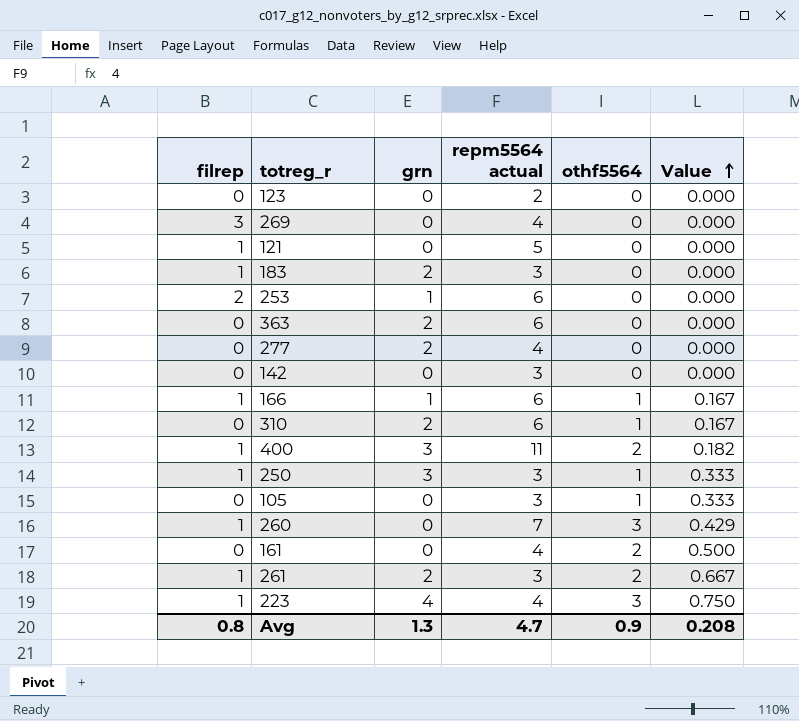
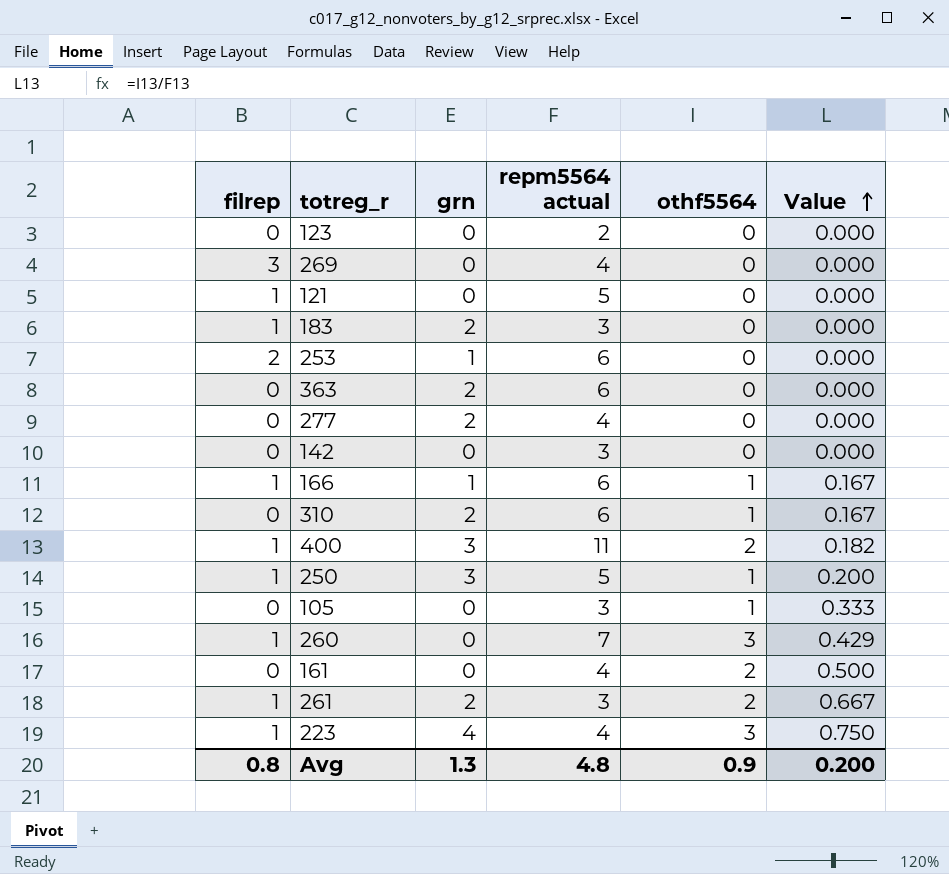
250 | repm5564 actual: 3 -> 5
250 | Value: 0.333 -> 0.200
Avg | repm5564 actual: 4.7 -> 4.8
Avg | Value: 0.208 -> 0.200

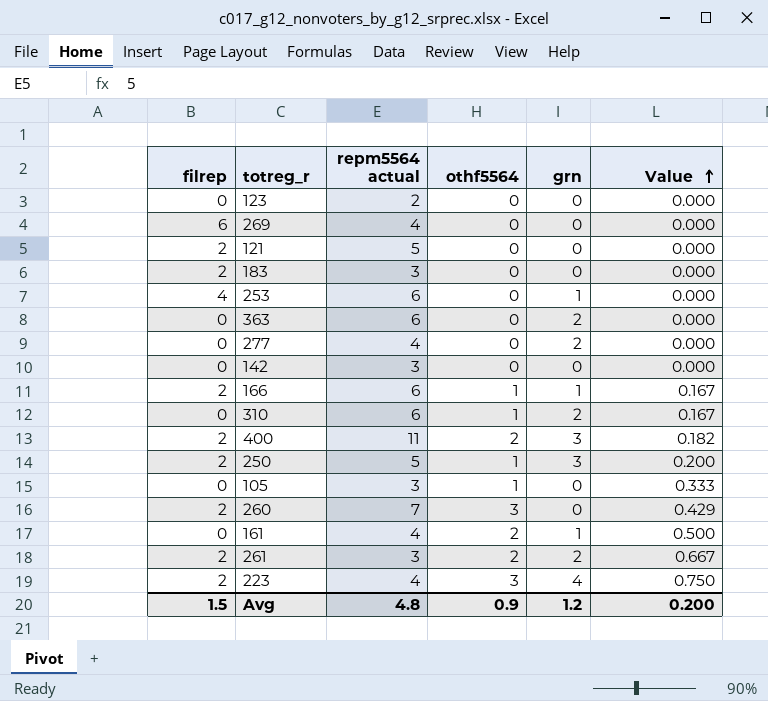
column grn | position: 3 -> 5
269 | filrep: 3 -> 6
121 | filrep: 1 -> 2
183 | filrep: 1 -> 2
183 | grn: 2 -> 0
253 | filrep: 2 -> 4
166 | filrep: 1 -> 2
400 | filrep: 1 -> 2
250 | filrep: 1 -> 2
260 | filrep: 1 -> 2
161 | grn: 0 -> 1
261 | filrep: 1 -> 2
223 | filrep: 1 -> 2
Avg | filrep: 0.8 -> 1.5
Avg | grn: 1.3 -> 1.2

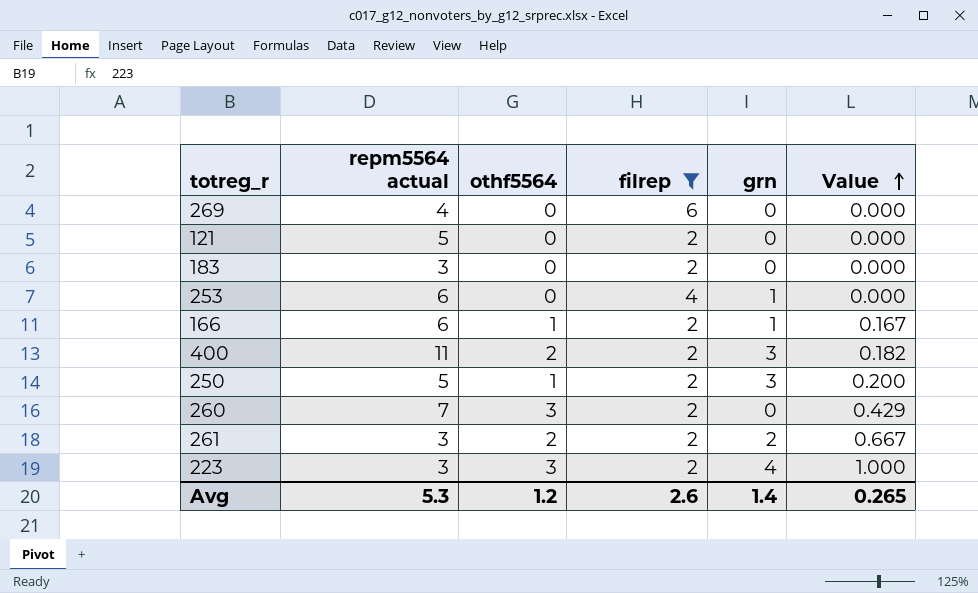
filter: none -> filrep != 0
column filrep | position: 1 -> 4
223 | repm5564 actual: 4 -> 3
223 | Value: 0.750 -> 1.000
Avg | repm5564 actual: 4.8 -> 5.3
Avg | othf5564: 0.9 -> 1.2
Avg | filrep: 1.5 -> 2.6
Avg | grn: 1.2 -> 1.4
Avg | Value: 0.200 -> 0.265

